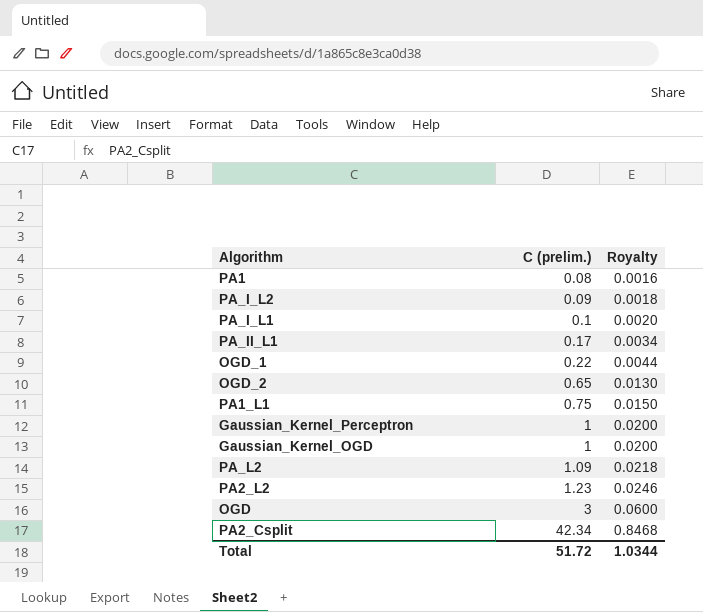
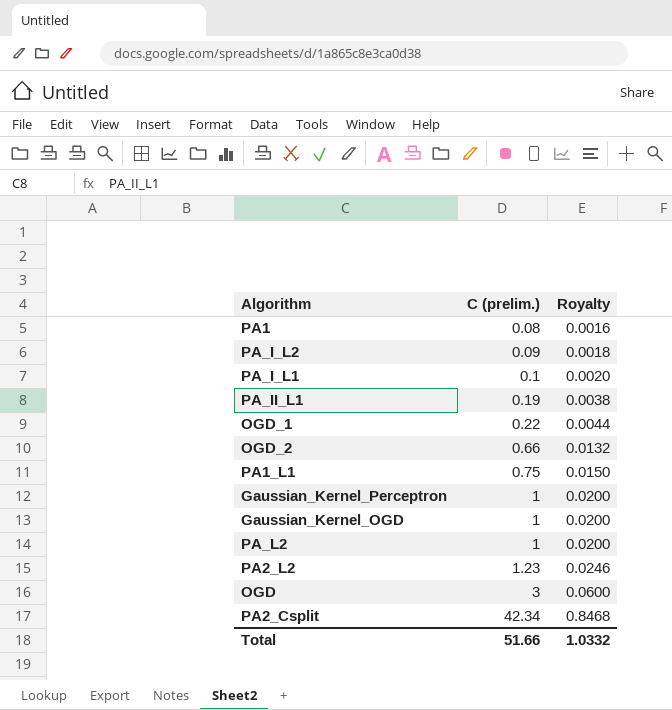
PA_II_L1 | C (prelim.): 0.17 -> 0.19
PA_II_L1 | Royalty: 0.0034 -> 0.0038
OGD_2 | C (prelim.): 0.65 -> 0.66
OGD_2 | Royalty: 0.0130 -> 0.0132
PA_L2 | C (prelim.): 1.09 -> 1
PA_L2 | Royalty: 0.0218 -> 0.0200
Total | C (prelim.): 51.72 -> 51.66
Total | Royalty: 1.0344 -> 1.0332

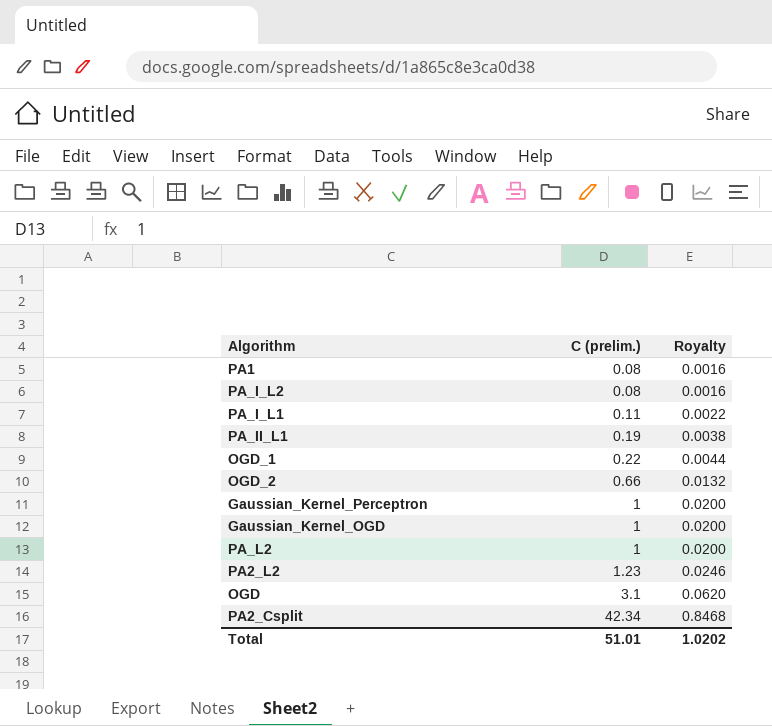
row PA1_L1: 0.75 | 0.0150 -> none
PA_I_L2 | C (prelim.): 0.09 -> 0.08
PA_I_L2 | Royalty: 0.0018 -> 0.0016
PA_I_L1 | C (prelim.): 0.1 -> 0.11
PA_I_L1 | Royalty: 0.0020 -> 0.0022
OGD | C (prelim.): 3 -> 3.1
OGD | Royalty: 0.0600 -> 0.0620
Total | C (prelim.): 51.66 -> 51.01
Total | Royalty: 1.0332 -> 1.0202

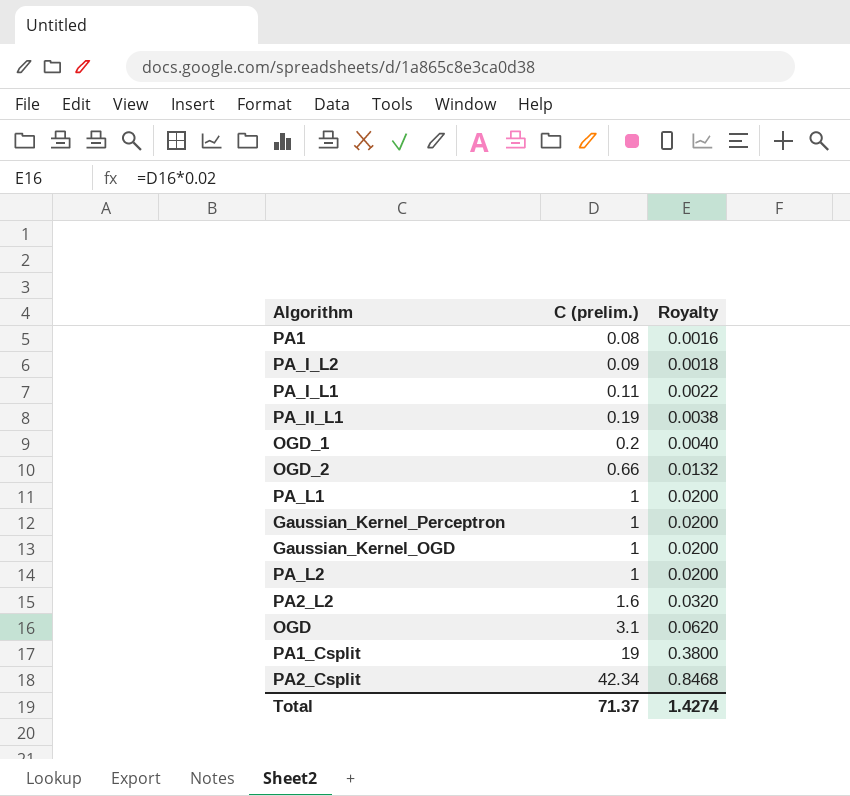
PA_I_L2 | C (prelim.): 0.08 -> 0.09
PA_I_L2 | Royalty: 0.0016 -> 0.0018
OGD_1 | C (prelim.): 0.22 -> 0.2
OGD_1 | Royalty: 0.0044 -> 0.0040
row PA_L1: none -> 1 | 0.0200
PA2_L2 | C (prelim.): 1.23 -> 1.6
PA2_L2 | Royalty: 0.0246 -> 0.0320
row PA1_Csplit: none -> 19 | 0.3800
Total | C (prelim.): 51.01 -> 71.37
Total | Royalty: 1.0202 -> 1.4274

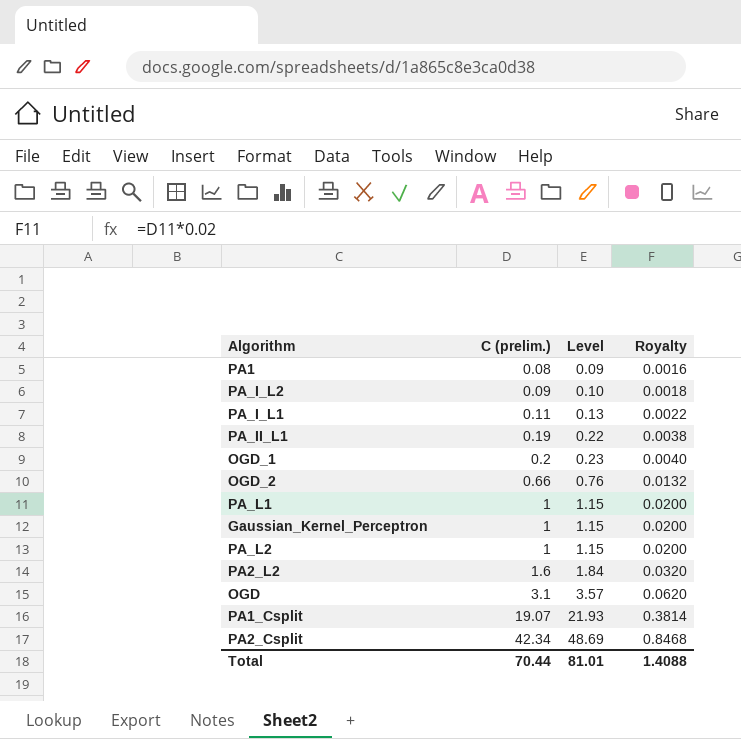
column Level | formula: none -> [C (prelim.)] * 1.15
row Gaussian_Kernel_OGD: 1 | 0.0200 -> none
PA1_Csplit | C (prelim.): 19 -> 19.07
PA1_Csplit | Royalty: 0.3800 -> 0.3814
Total | C (prelim.): 71.37 -> 70.44
Total | Royalty: 1.4274 -> 1.4088

